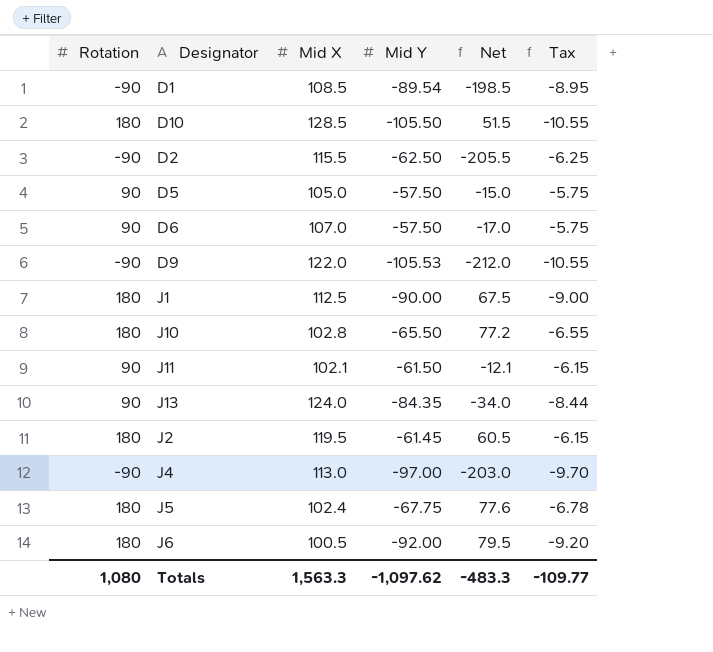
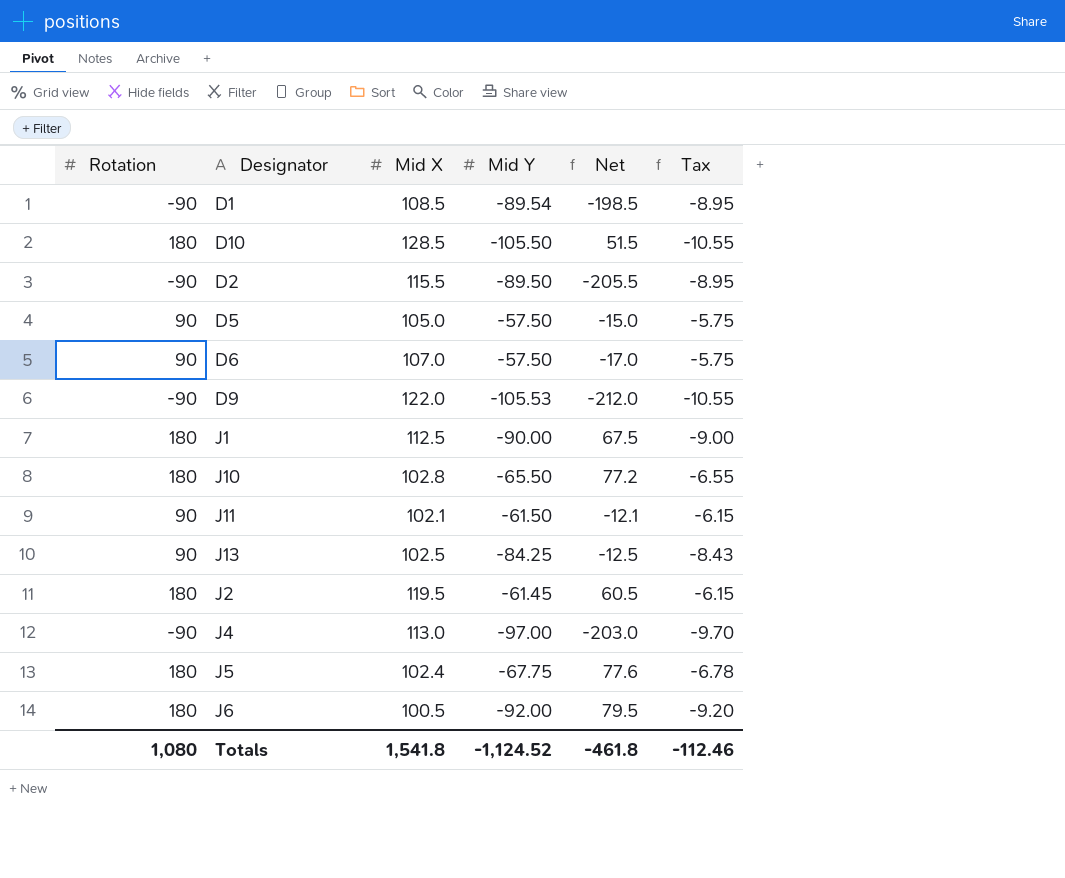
D2 | Mid Y: -62.50 -> -89.50
D2 | Tax: -6.25 -> -8.95
J13 | Mid X: 124.0 -> 102.5
J13 | Mid Y: -84.35 -> -84.25
J13 | Net: -34.0 -> -12.5
J13 | Tax: -8.44 -> -8.43
Totals | Mid X: 1,563.3 -> 1,541.8
Totals | Mid Y: -1,097.62 -> -1,124.52
Totals | Net: -483.3 -> -461.8
Totals | Tax: -109.77 -> -112.46

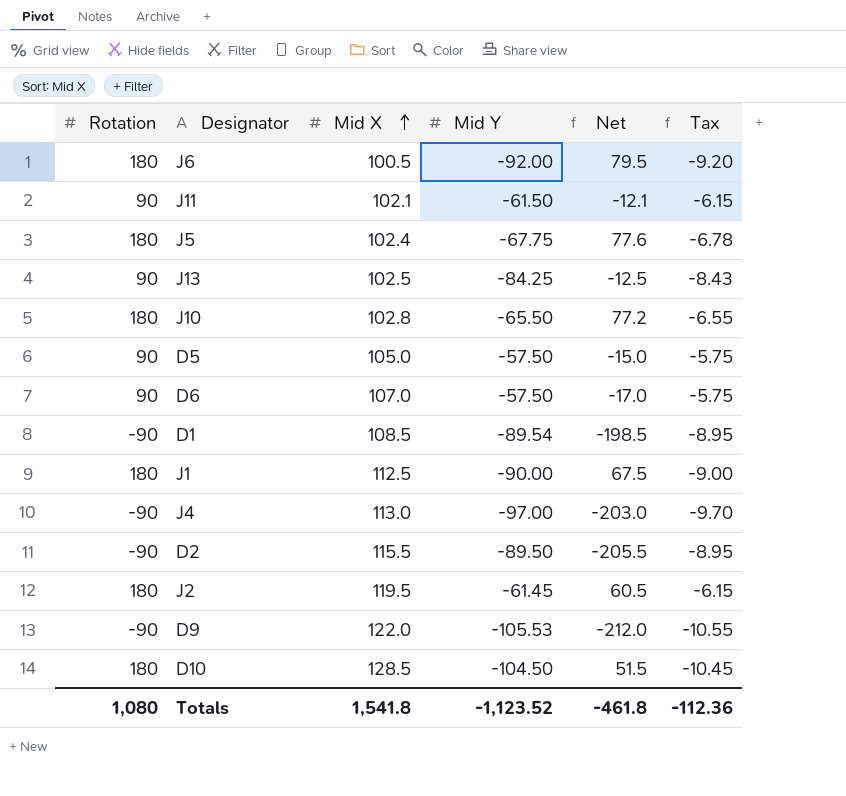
row order: none -> Mid X ascending
D10 | Mid Y: -105.50 -> -104.50
D10 | Tax: -10.55 -> -10.45
Totals | Mid Y: -1,124.52 -> -1,123.52
Totals | Tax: -112.46 -> -112.36

